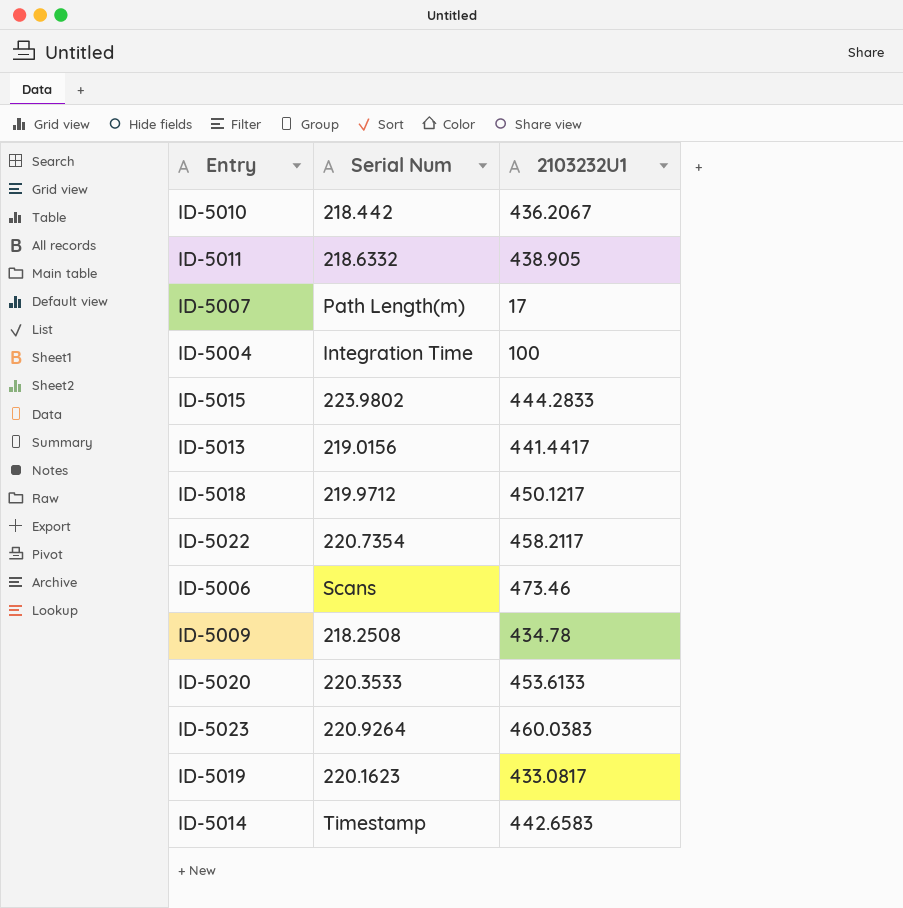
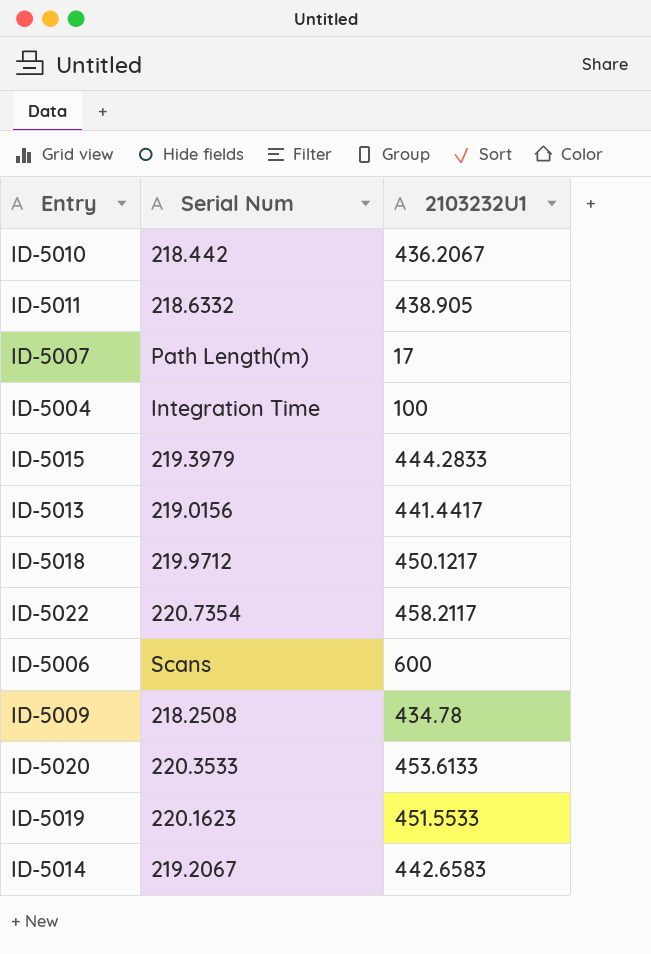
row ID-5023: 220.9264 | 460.0383 -> none
ID-5015 | Serial Num: 223.9802 -> 219.3979
ID-5006 | 2103232U1: 473.46 -> 600
ID-5019 | 2103232U1: 433.0817 -> 451.5533
ID-5014 | Serial Num: Timestamp -> 219.2067

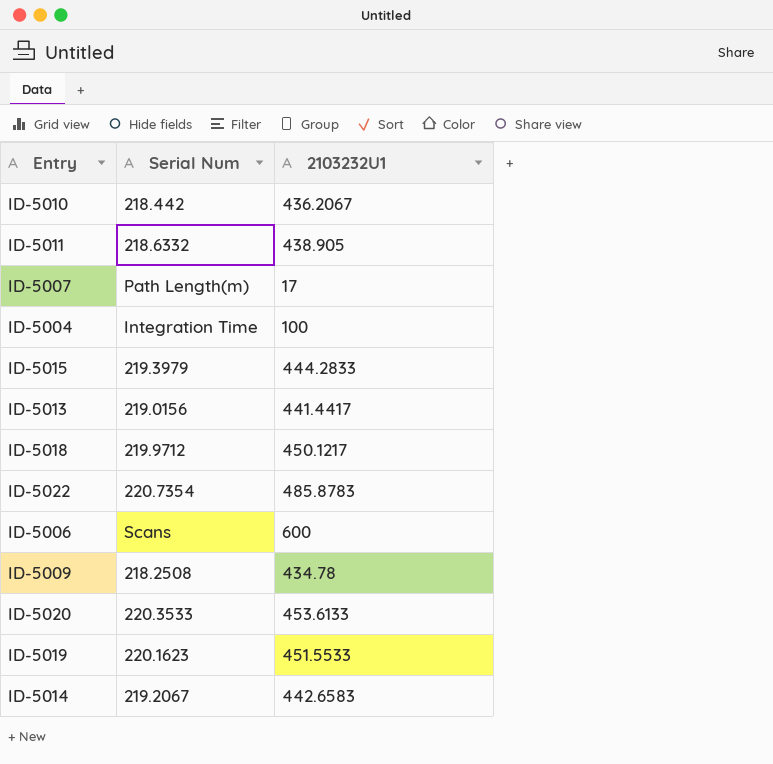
ID-5022 | 2103232U1: 458.2117 -> 485.8783

